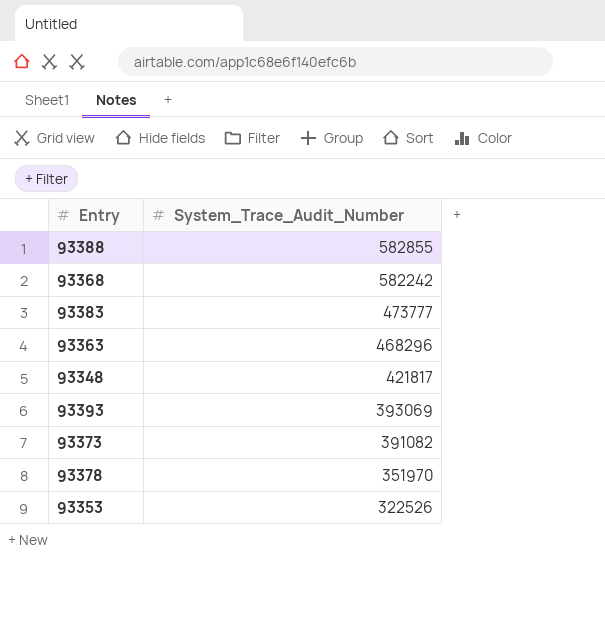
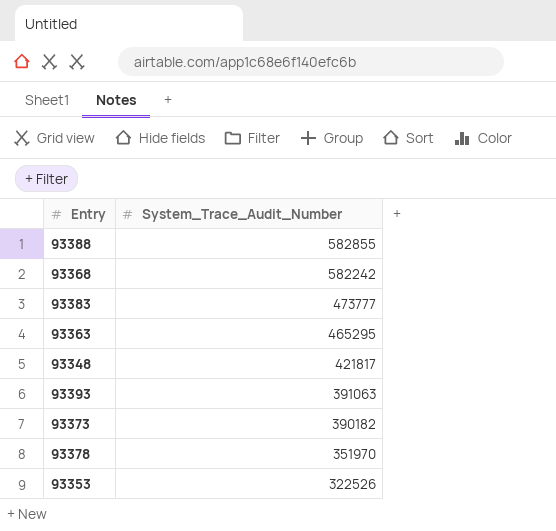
93363 | System_Trace_Audit_Number: 468296 -> 465295
93393 | System_Trace_Audit_Number: 393069 -> 391063
93373 | System_Trace_Audit_Number: 391082 -> 390182

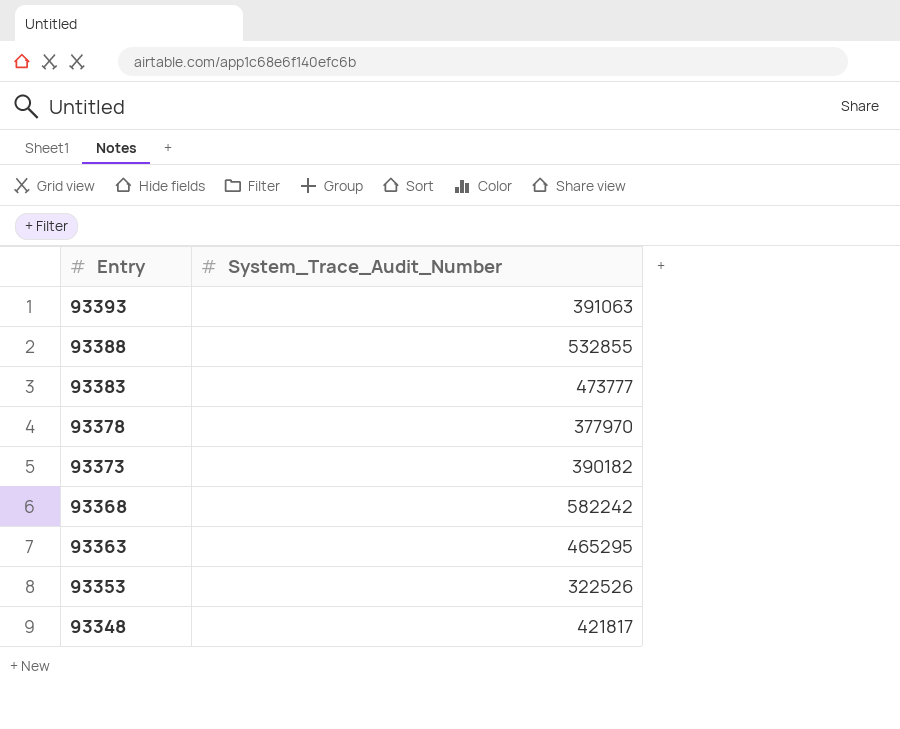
row order: System_Trace_Audit_Number descending -> Entry descending
93388 | System_Trace_Audit_Number: 582855 -> 532855
93378 | System_Trace_Audit_Number: 351970 -> 377970

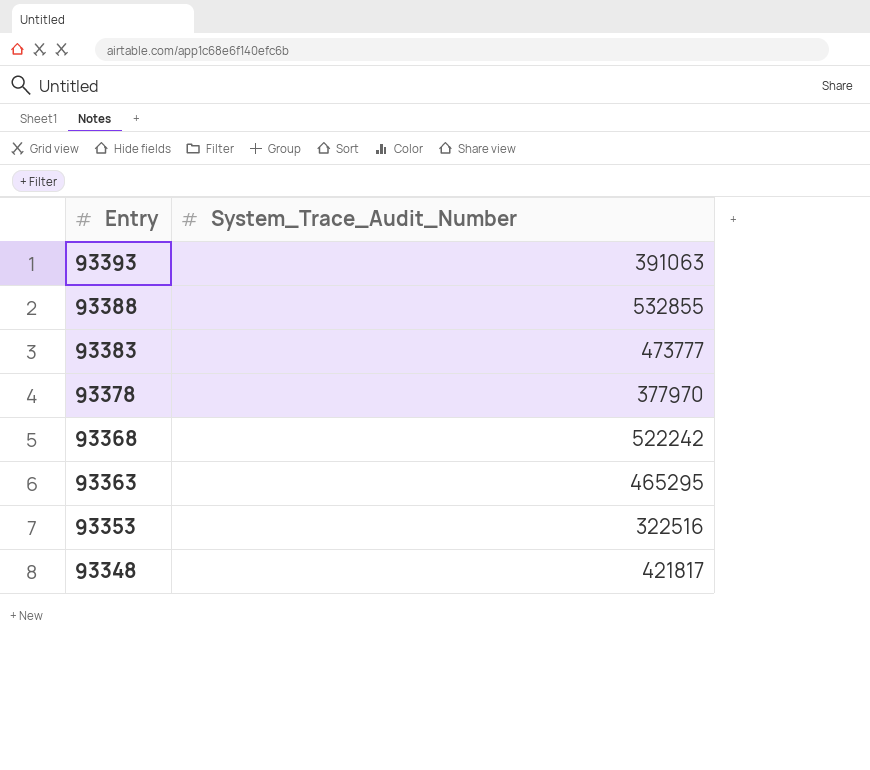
row 93373: 390182 -> none
93368 | System_Trace_Audit_Number: 582242 -> 522242
93353 | System_Trace_Audit_Number: 322526 -> 322516

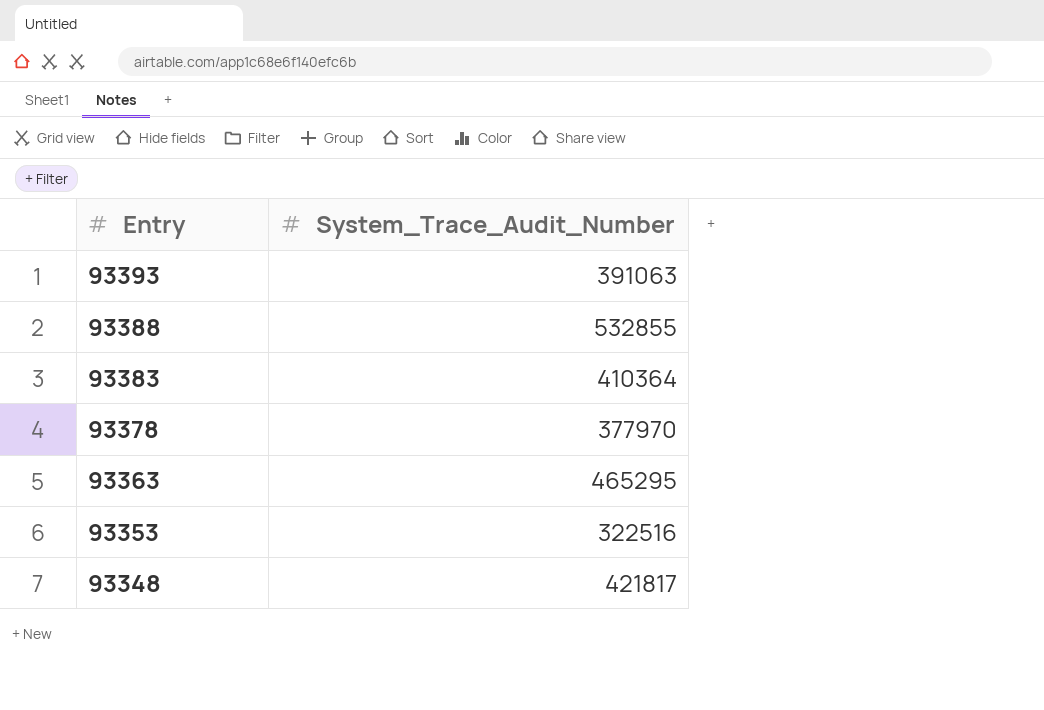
row 93368: 522242 -> none
93383 | System_Trace_Audit_Number: 473777 -> 410364

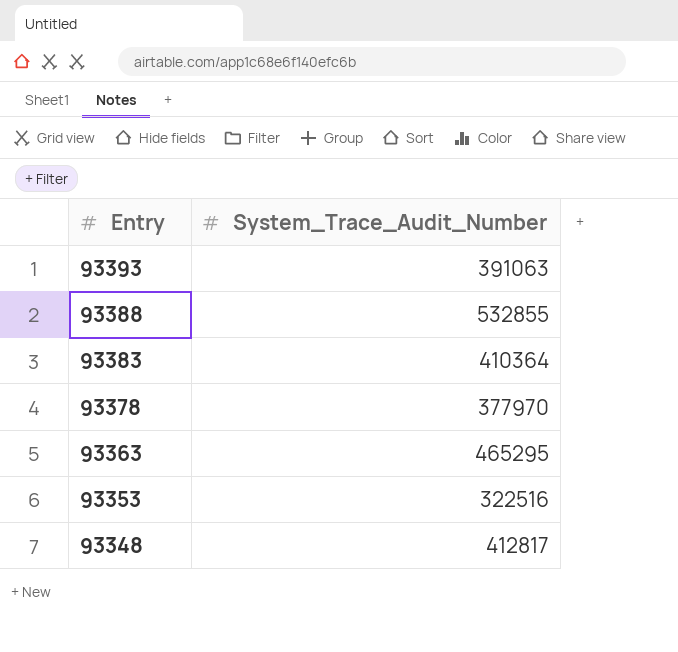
93348 | System_Trace_Audit_Number: 421817 -> 412817

